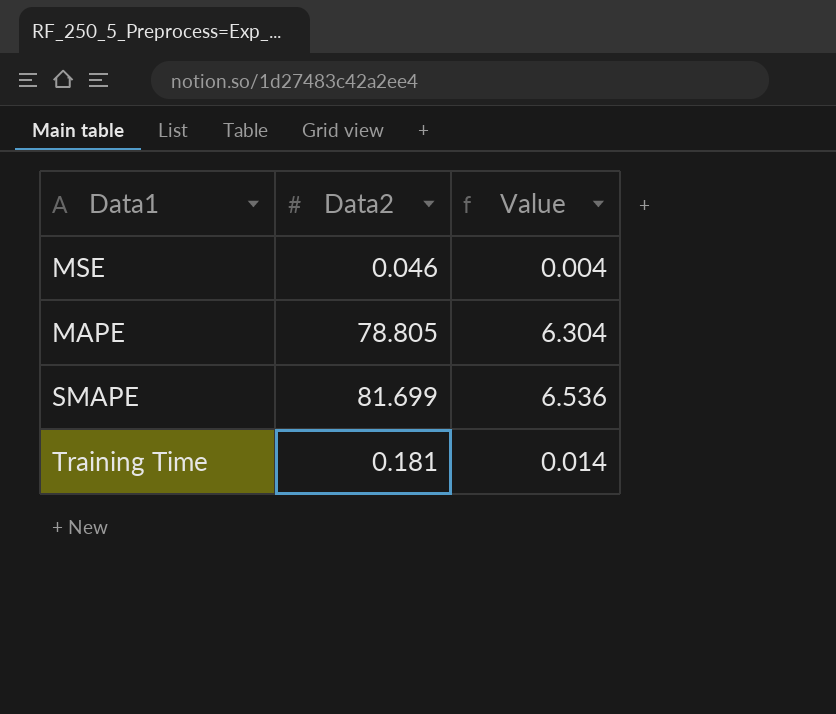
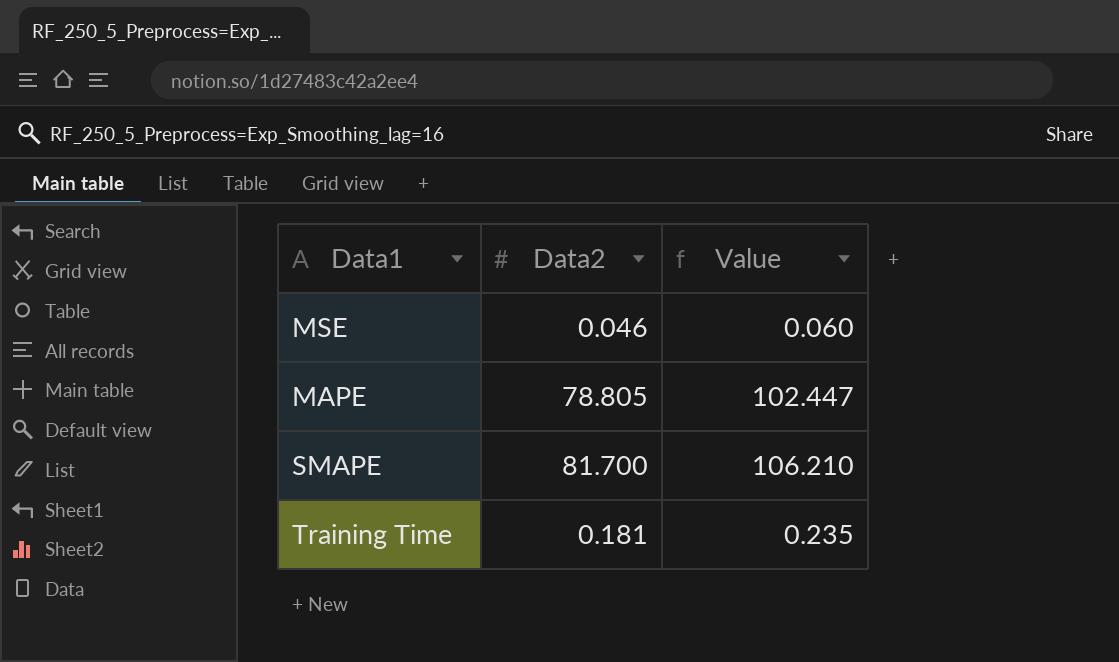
column Value | formula: [Data2] * 0.08 -> [Data2] * 1.3
SMAPE | Data2: 81.699 -> 81.700

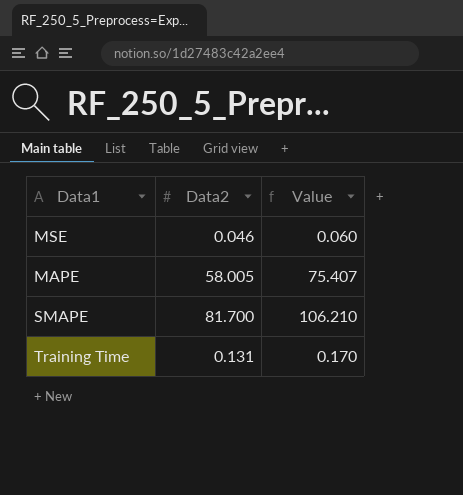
MAPE | Data2: 78.805 -> 58.005
MAPE | Value: 102.447 -> 75.407
Training Time | Data2: 0.181 -> 0.131
Training Time | Value: 0.235 -> 0.170

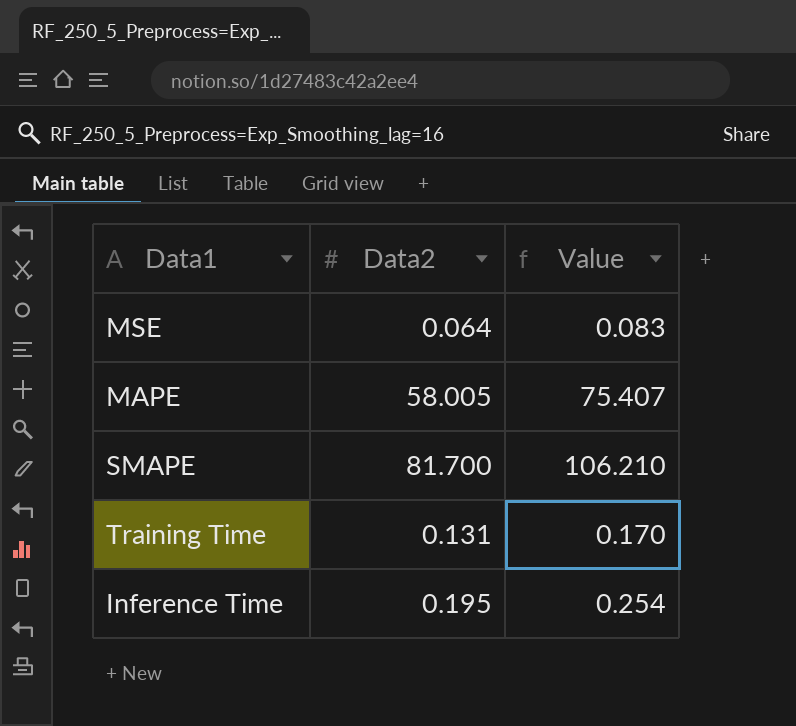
MSE | Data2: 0.046 -> 0.064
MSE | Value: 0.060 -> 0.083
row Inference Time: none -> 0.195 | 0.254

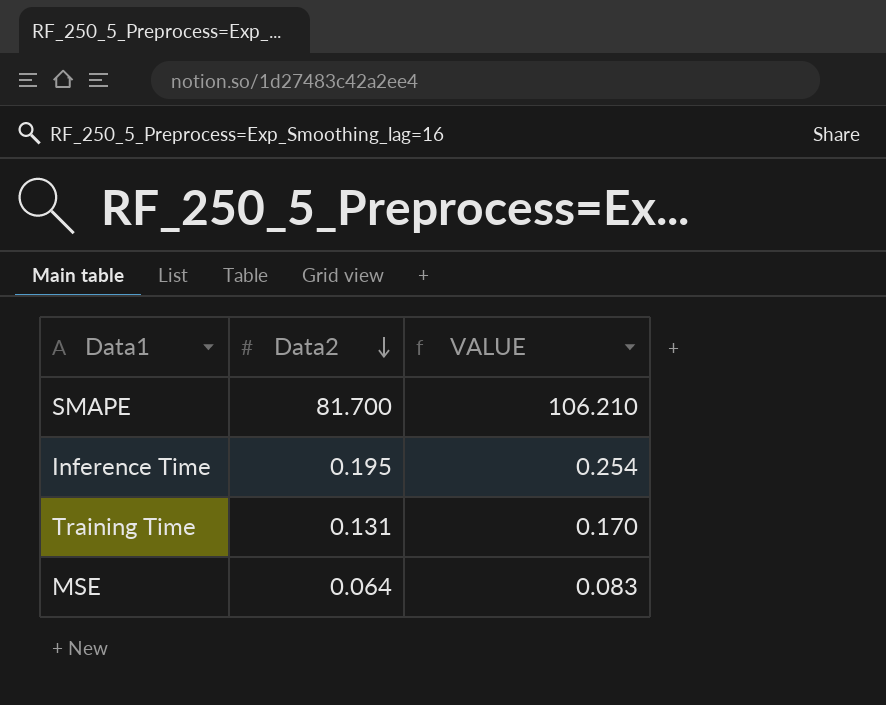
row order: none -> Data2 descending
column name: Value -> VALUE
row MAPE: 58.005 | 75.407 -> none

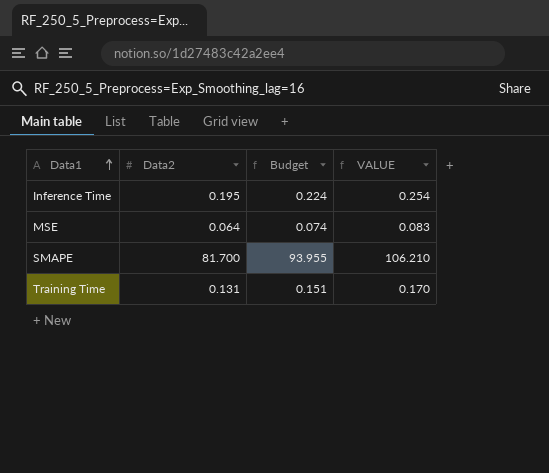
row order: Data2 descending -> Data1 ascending
column Budget | formula: none -> [Data2] * 1.15

